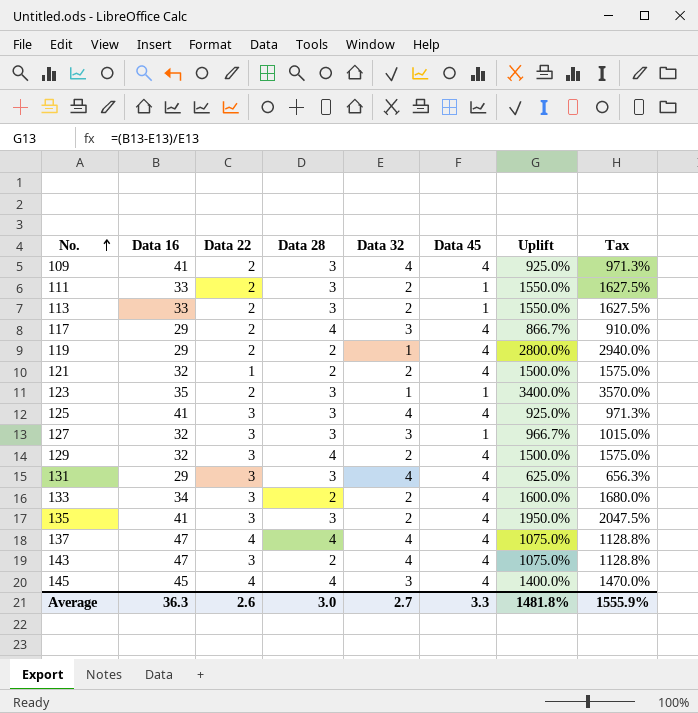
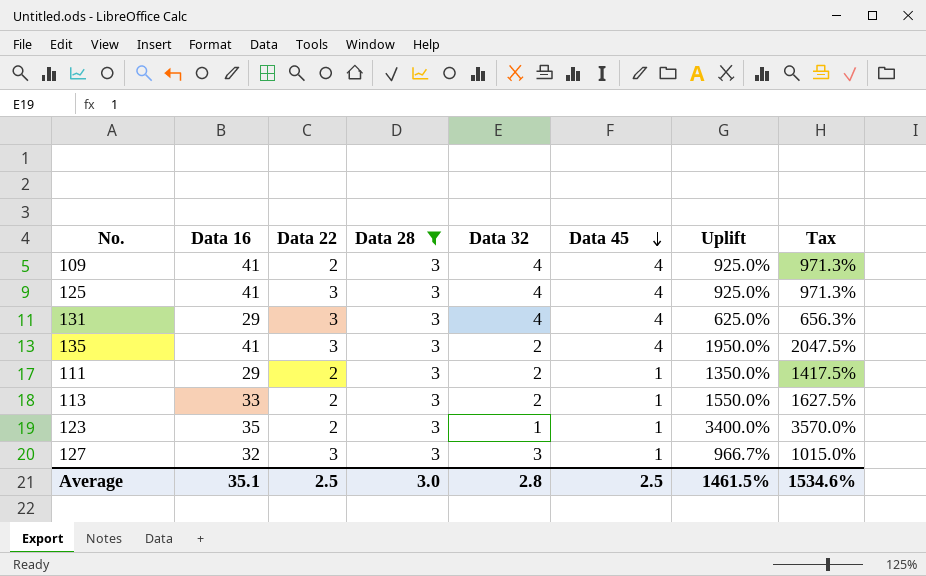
filter: none -> Data 28 = 3
row order: No. ascending -> Data 45 descending
111 | Data 16: 33 -> 29
111 | Uplift: 1550.0% -> 1350.0%
111 | Tax: 1627.5% -> 1417.5%
Average | Data 16: 36.3 -> 35.1
Average | Data 22: 2.6 -> 2.5
Average | Data 32: 2.7 -> 2.8
Average | Data 45: 3.3 -> 2.5
Average | Uplift: 1481.8% -> 1461.5%
Average | Tax: 1555.9% -> 1534.6%

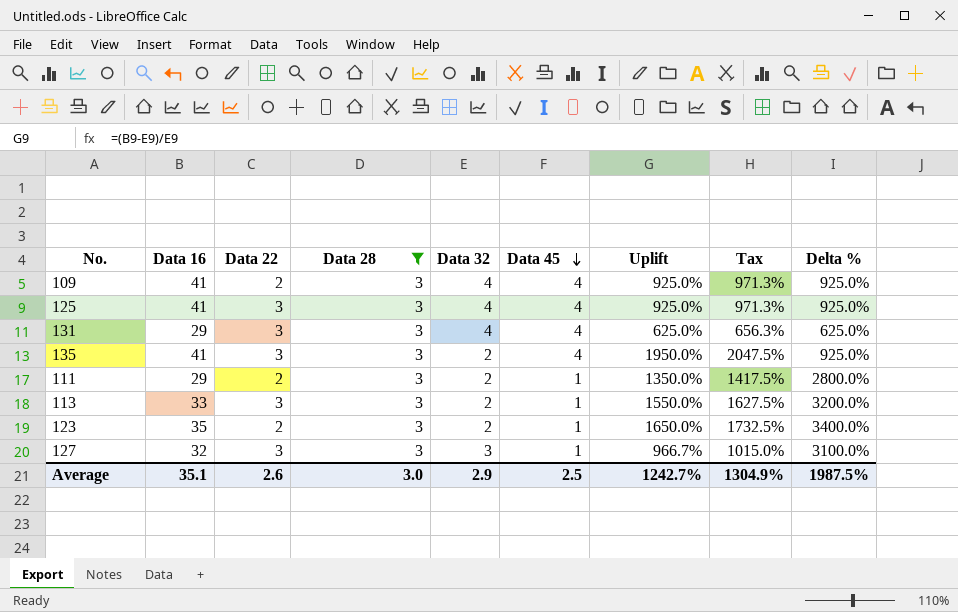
column Delta % | formula: none -> ([Data 16] - [Data 45]) / [Data 45]
113 | Data 22: 2 -> 3
123 | Data 32: 1 -> 2
123 | Uplift: 3400.0% -> 1650.0%
123 | Tax: 3570.0% -> 1732.5%
Average | Data 22: 2.5 -> 2.6
Average | Data 32: 2.8 -> 2.9
Average | Uplift: 1461.5% -> 1242.7%
Average | Tax: 1534.6% -> 1304.9%

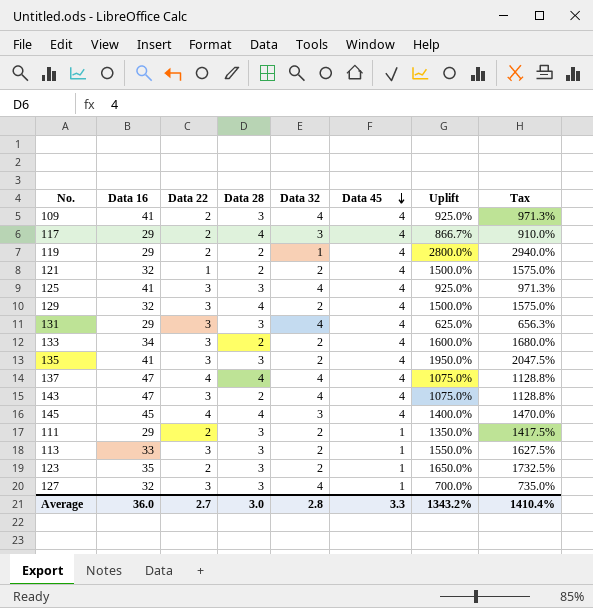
filter: Data 28 = 3 -> none
column Delta % | formula: ([Data 16] - [Data 45]) / [Data 45] -> none
127 | Data 32: 3 -> 4
127 | Uplift: 966.7% -> 700.0%
127 | Tax: 1015.0% -> 735.0%
Average | Data 16: 35.1 -> 36.0
Average | Data 22: 2.6 -> 2.7
Average | Data 32: 2.9 -> 2.8
Average | Data 45: 2.5 -> 3.3
Average | Uplift: 1242.7% -> 1343.2%
Average | Tax: 1304.9% -> 1410.4%

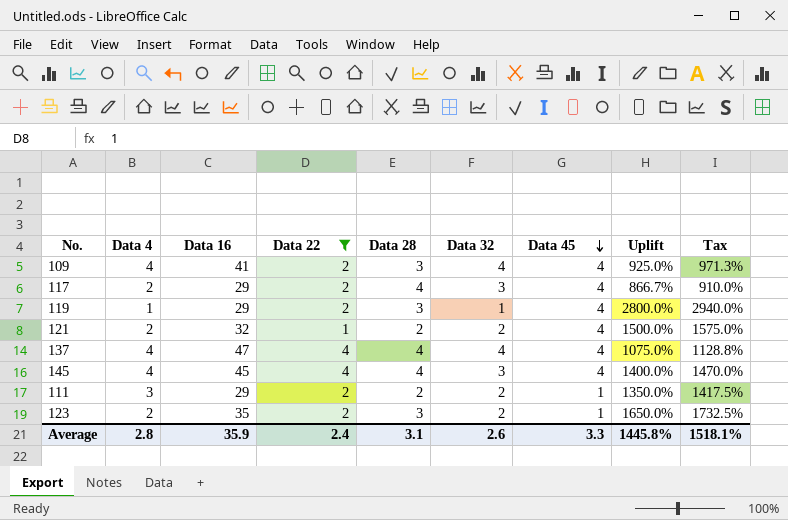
filter: none -> Data 22 != 3
column Data 4 | position: none -> 2
119 | Data 28: 2 -> 3
111 | Data 28: 3 -> 2
Average | Data 16: 36.0 -> 35.9
Average | Data 22: 2.7 -> 2.4
Average | Data 28: 3.0 -> 3.1
Average | Data 32: 2.8 -> 2.6
Average | Uplift: 1343.2% -> 1445.8%
Average | Tax: 1410.4% -> 1518.1%

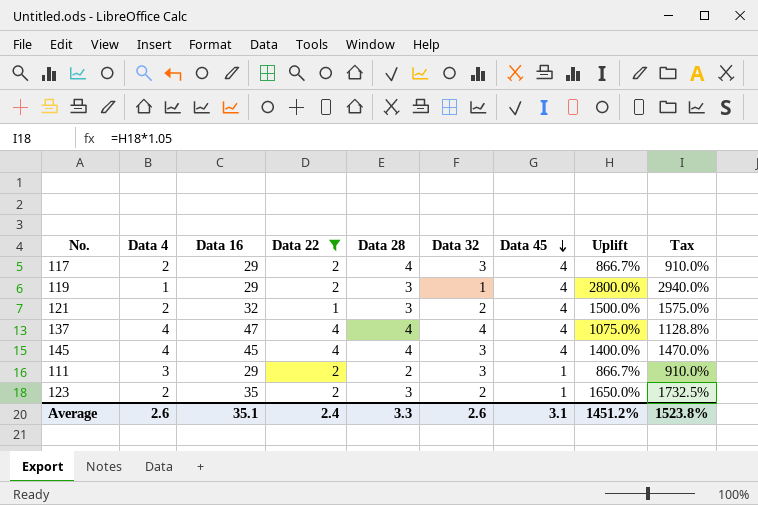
row 109: 4 | 41 | 2 | 3 | 4 | 4 | 925.0% | 971.3% -> none
121 | Data 28: 2 -> 3
111 | Data 32: 2 -> 3
111 | Uplift: 1350.0% -> 866.7%
111 | Tax: 1417.5% -> 910.0%
Average | Data 4: 2.8 -> 2.6
Average | Data 16: 35.9 -> 35.1
Average | Data 28: 3.1 -> 3.3
Average | Data 45: 3.3 -> 3.1
Average | Uplift: 1445.8% -> 1451.2%
Average | Tax: 1518.1% -> 1523.8%

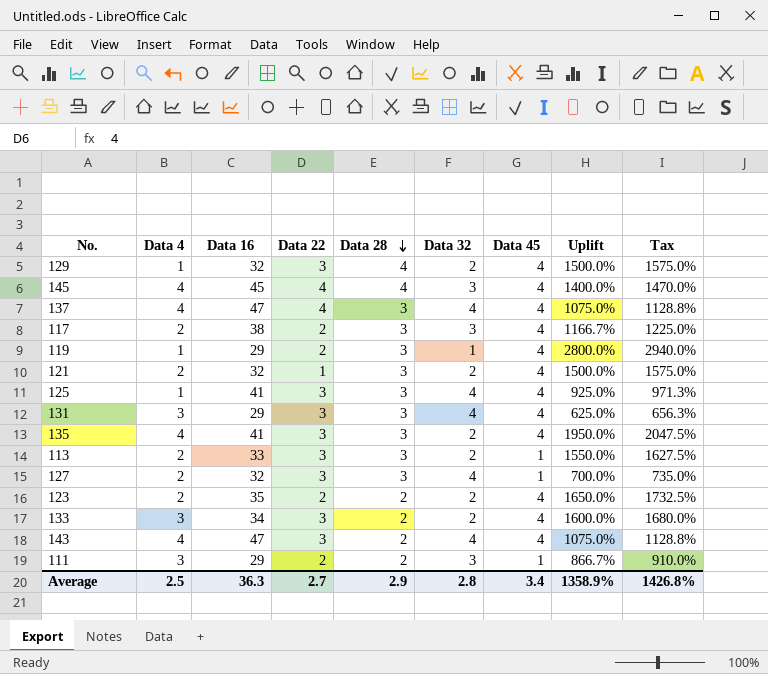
filter: Data 22 != 3 -> none
row order: Data 45 descending -> Data 28 descending
137 | Data 28: 4 -> 3
117 | Data 16: 29 -> 38
117 | Data 28: 4 -> 3
117 | Uplift: 866.7% -> 1166.7%
117 | Tax: 910.0% -> 1225.0%
123 | Data 28: 3 -> 2
123 | Data 45: 1 -> 4
Average | Data 4: 2.6 -> 2.5
Average | Data 16: 35.1 -> 36.3
Average | Data 22: 2.4 -> 2.7
Average | Data 28: 3.3 -> 2.9
Average | Data 32: 2.6 -> 2.8
Average | Data 45: 3.1 -> 3.4
Average | Uplift: 1451.2% -> 1358.9%
Average | Tax: 1523.8% -> 1426.8%

